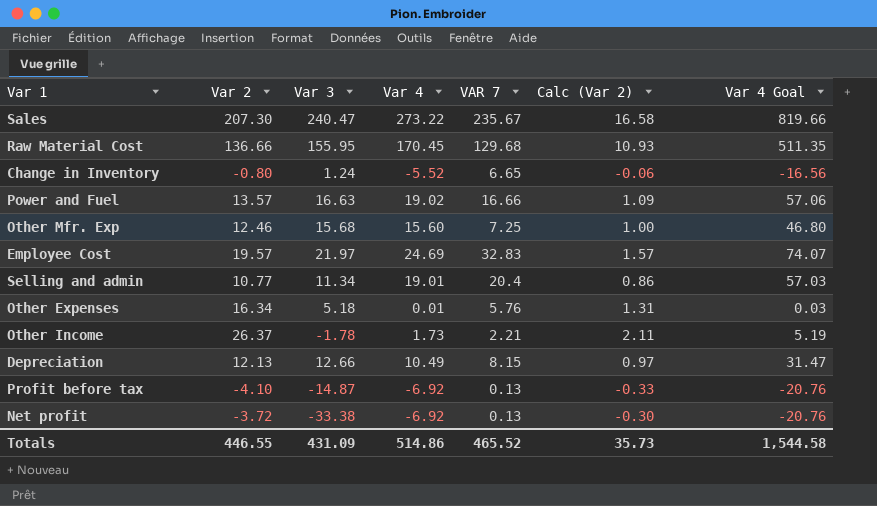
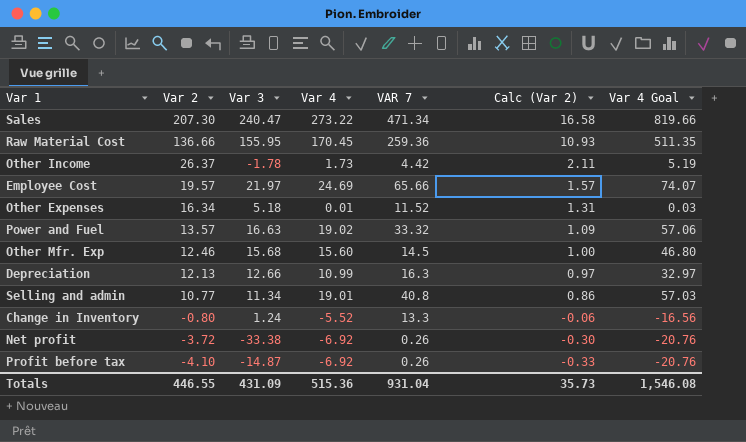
row order: none -> Var 2 descending
Sales | VAR 7: 235.67 -> 471.34
Raw Material Cost | VAR 7: 129.68 -> 259.36
Other Income | VAR 7: 2.21 -> 4.42
Employee Cost | VAR 7: 32.83 -> 65.66
Other Expenses | VAR 7: 5.76 -> 11.52
Power and Fuel | VAR 7: 16.66 -> 33.32
Other Mfr. Exp | VAR 7: 7.25 -> 14.5
Depreciation | Var 4: 10.49 -> 10.99
Depreciation | VAR 7: 8.15 -> 16.3
Depreciation | Var 4 Goal: 31.47 -> 32.97
Selling and admin | VAR 7: 20.4 -> 40.8
Change in Inventory | VAR 7: 6.65 -> 13.3
Net profit | VAR 7: 0.13 -> 0.26
Profit before tax | VAR 7: 0.13 -> 0.26
Totals | Var 4: 514.86 -> 515.36
Totals | VAR 7: 465.52 -> 931.04
Totals | Var 4 Goal: 1,544.58 -> 1,546.08

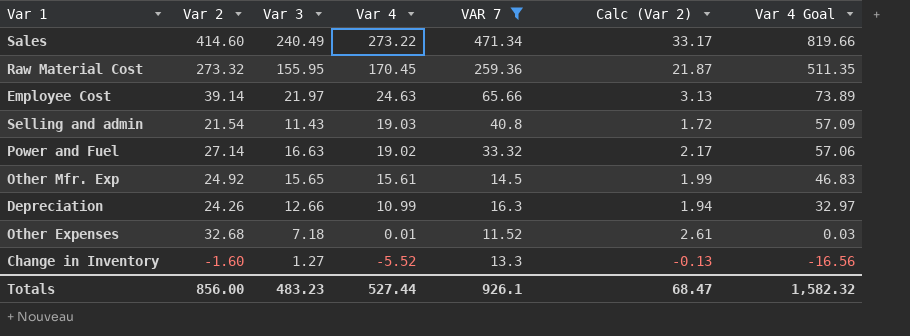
filter: none -> VAR 7 >= 11.52
row order: Var 2 descending -> Var 4 descending
Sales | Var 2: 207.30 -> 414.60
Sales | Var 3: 240.47 -> 240.49
Sales | Calc (Var 2): 16.58 -> 33.17
Raw Material Cost | Var 2: 136.66 -> 273.32
Raw Material Cost | Calc (Var 2): 10.93 -> 21.87
Employee Cost | Var 2: 19.57 -> 39.14
Employee Cost | Var 4: 24.69 -> 24.63
Employee Cost | Calc (Var 2): 1.57 -> 3.13
Employee Cost | Var 4 Goal: 74.07 -> 73.89
Selling and admin | Var 2: 10.77 -> 21.54
Selling and admin | Var 3: 11.34 -> 11.43
Selling and admin | Var 4: 19.01 -> 19.03
Selling and admin | Calc (Var 2): 0.86 -> 1.72
Selling and admin | Var 4 Goal: 57.03 -> 57.09
Power and Fuel | Var 2: 13.57 -> 27.14
Power and Fuel | Calc (Var 2): 1.09 -> 2.17
Other Mfr. Exp | Var 2: 12.46 -> 24.92
Other Mfr. Exp | Var 3: 15.68 -> 15.65
Other Mfr. Exp | Var 4: 15.60 -> 15.61
Other Mfr. Exp | Calc (Var 2): 1.00 -> 1.99
Other Mfr. Exp | Var 4 Goal: 46.80 -> 46.83
Depreciation | Var 2: 12.13 -> 24.26
Depreciation | Calc (Var 2): 0.97 -> 1.94
Other Expenses | Var 2: 16.34 -> 32.68
Other Expenses | Var 3: 5.18 -> 7.18
Other Expenses | Calc (Var 2): 1.31 -> 2.61
Change in Inventory | Var 2: -0.80 -> -1.60
Change in Inventory | Var 3: 1.24 -> 1.27
Change in Inventory | Calc (Var 2): -0.06 -> -0.13
Totals | Var 2: 446.55 -> 856.00
Totals | Var 3: 431.09 -> 483.23
Totals | Var 4: 515.36 -> 527.44
Totals | VAR 7: 931.04 -> 926.1
Totals | Calc (Var 2): 35.73 -> 68.47
Totals | Var 4 Goal: 1,546.08 -> 1,582.32

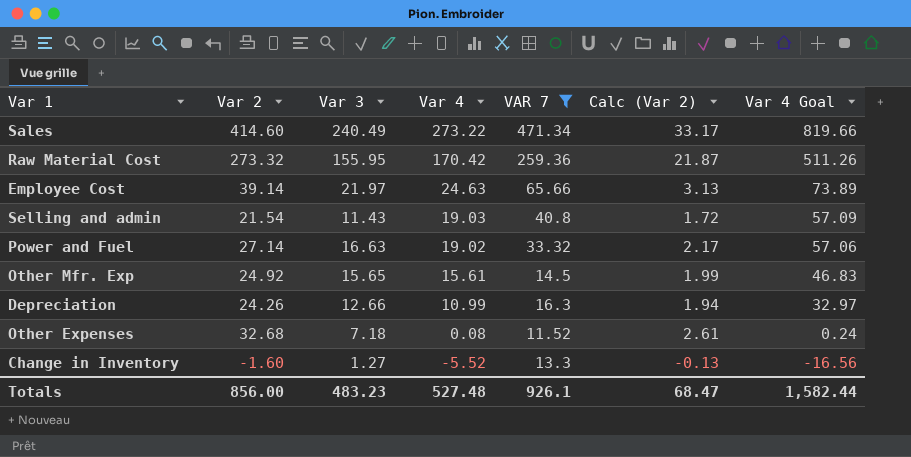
Raw Material Cost | Var 4: 170.45 -> 170.42
Raw Material Cost | Var 4 Goal: 511.35 -> 511.26
Other Expenses | Var 4: 0.01 -> 0.08
Other Expenses | Var 4 Goal: 0.03 -> 0.24
Totals | Var 4: 527.44 -> 527.48
Totals | Var 4 Goal: 1,582.32 -> 1,582.44

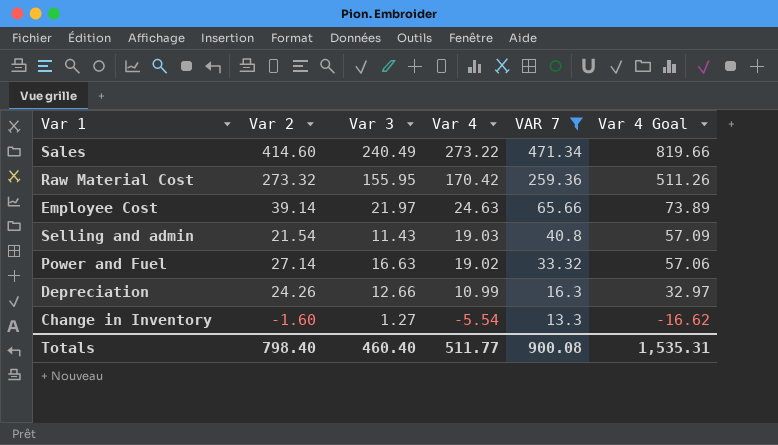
column Calc (Var 2) | formula: [Var 2] * 0.08 -> none
row Other Mfr. Exp: 24.92 | 15.65 | 15.61 | 14.5 | 1.99 | 46.83 -> none
row Other Expenses: 32.68 | 7.18 | 0.08 | 11.52 | 2.61 | 0.24 -> none
Change in Inventory | Var 4: -5.52 -> -5.54
Change in Inventory | Var 4 Goal: -16.56 -> -16.62
Totals | Var 2: 856.00 -> 798.40
Totals | Var 3: 483.23 -> 460.40
Totals | Var 4: 527.48 -> 511.77
Totals | VAR 7: 926.1 -> 900.08
Totals | Var 4 Goal: 1,582.44 -> 1,535.31

